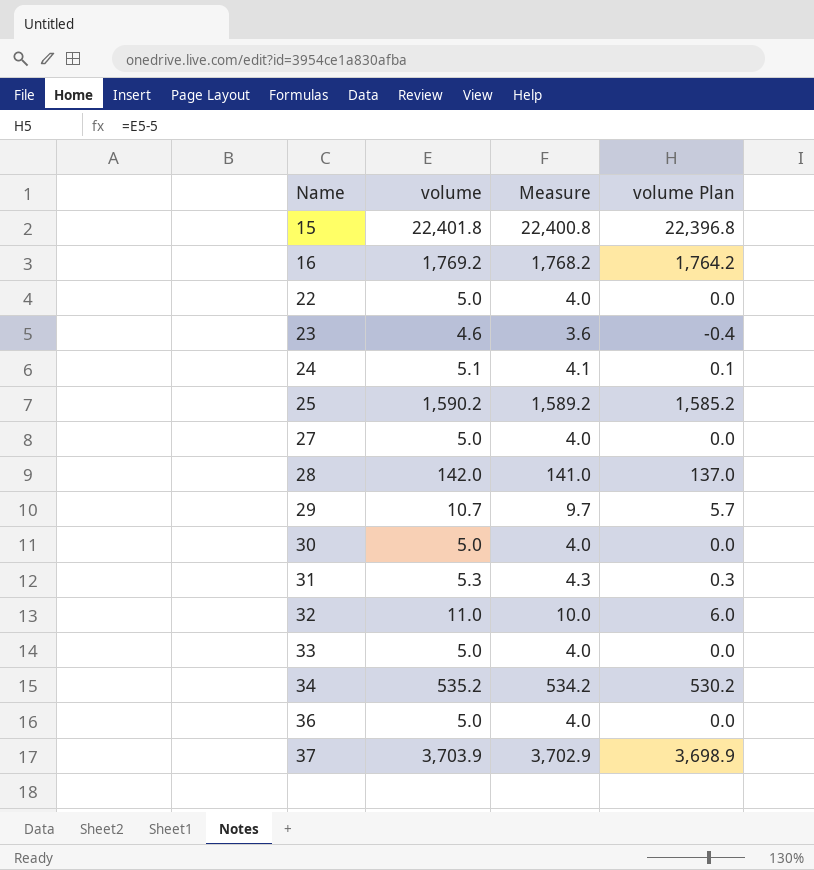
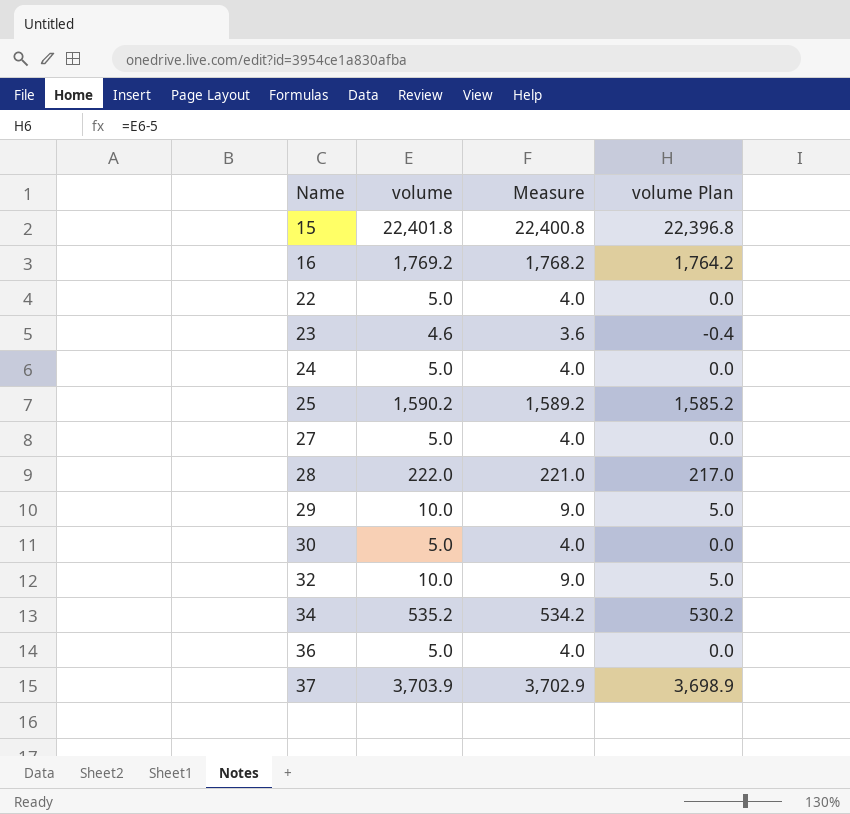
row 31: 5.3 | 4.3 | 0.3 -> none
row 33: 5.0 | 4.0 | 0.0 -> none
24 | volume: 5.1 -> 5.0
24 | Measure: 4.1 -> 4.0
24 | volume Plan: 0.1 -> 0.0
28 | volume: 142.0 -> 222.0
28 | Measure: 141.0 -> 221.0
28 | volume Plan: 137.0 -> 217.0
29 | volume: 10.7 -> 10.0
29 | Measure: 9.7 -> 9.0
29 | volume Plan: 5.7 -> 5.0
32 | volume: 11.0 -> 10.0
32 | Measure: 10.0 -> 9.0
32 | volume Plan: 6.0 -> 5.0

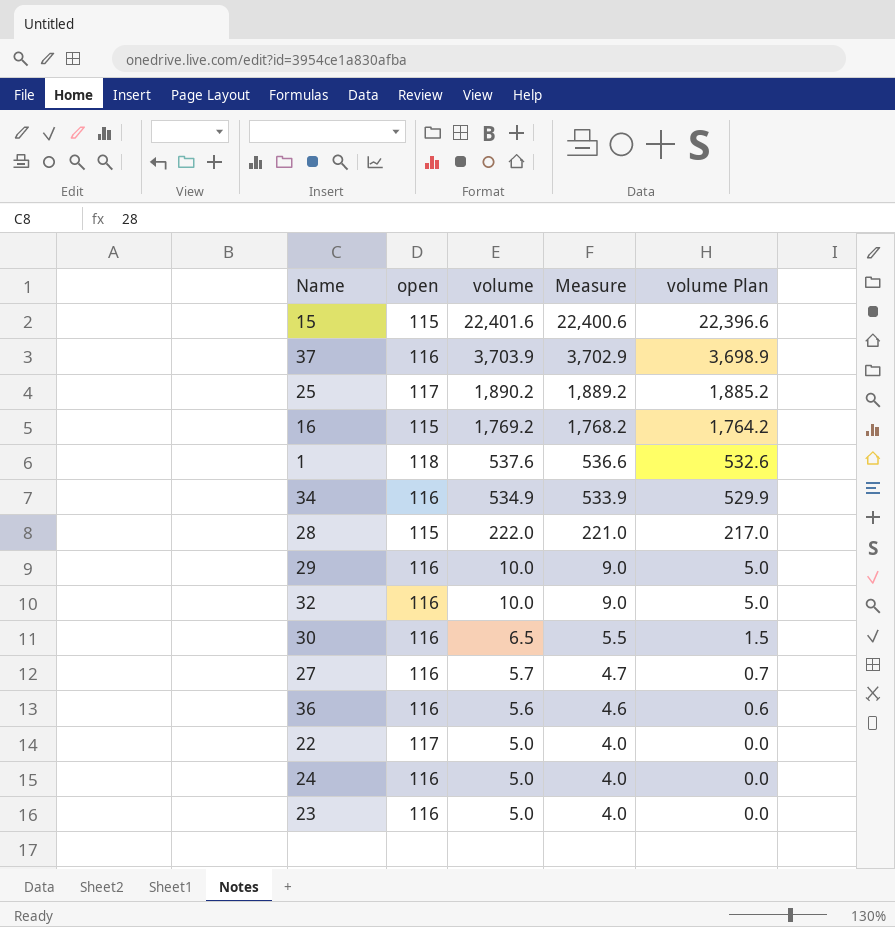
row order: Name ascending -> volume descending
column open | position: none -> 2
15 | volume: 22,401.8 -> 22,401.6
15 | Measure: 22,400.8 -> 22,400.6
15 | volume Plan: 22,396.8 -> 22,396.6
25 | volume: 1,590.2 -> 1,890.2
25 | Measure: 1,589.2 -> 1,889.2
25 | volume Plan: 1,585.2 -> 1,885.2
row 1: none -> 118 | 537.6 | 536.6 | 532.6
34 | volume: 535.2 -> 534.9
34 | Measure: 534.2 -> 533.9
34 | volume Plan: 530.2 -> 529.9
30 | volume: 5.0 -> 6.5
30 | Measure: 4.0 -> 5.5
30 | volume Plan: 0.0 -> 1.5
27 | volume: 5.0 -> 5.7
27 | Measure: 4.0 -> 4.7
27 | volume Plan: 0.0 -> 0.7
36 | volume: 5.0 -> 5.6
36 | Measure: 4.0 -> 4.6
36 | volume Plan: 0.0 -> 0.6
23 | volume: 4.6 -> 5.0
23 | Measure: 3.6 -> 4.0
23 | volume Plan: -0.4 -> 0.0

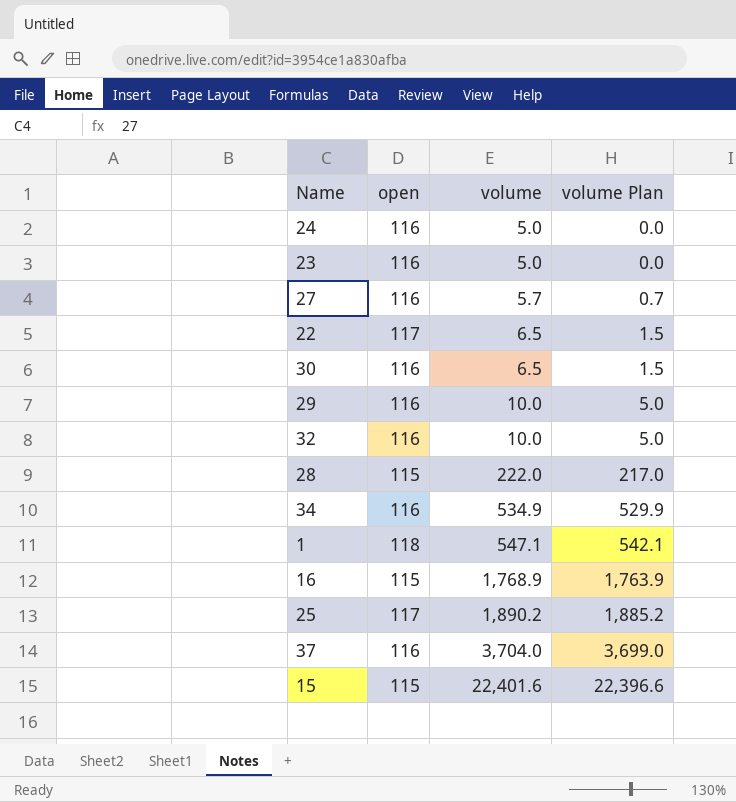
row order: volume descending -> volume ascending
column Measure | formula: [volume] - 1 -> none
row 36: 116 | 5.6 | 4.6 | 0.6 -> none
22 | volume: 5.0 -> 6.5
22 | volume Plan: 0.0 -> 1.5
1 | volume: 537.6 -> 547.1
1 | volume Plan: 532.6 -> 542.1
16 | volume: 1,769.2 -> 1,768.9
16 | volume Plan: 1,764.2 -> 1,763.9
37 | volume: 3,703.9 -> 3,704.0
37 | volume Plan: 3,698.9 -> 3,699.0

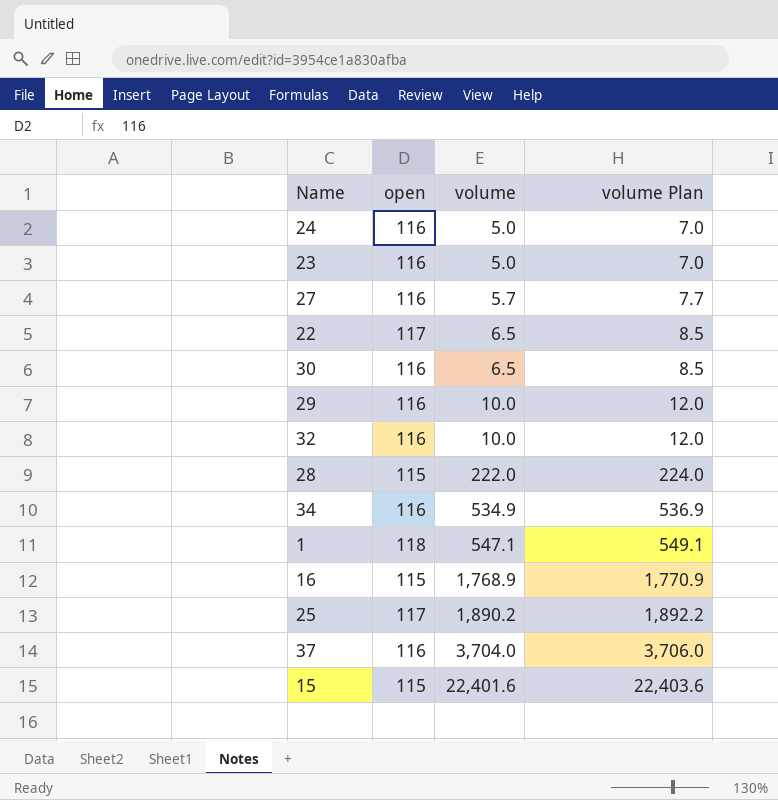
column volume Plan | formula: [volume] - 5 -> [volume] + 2

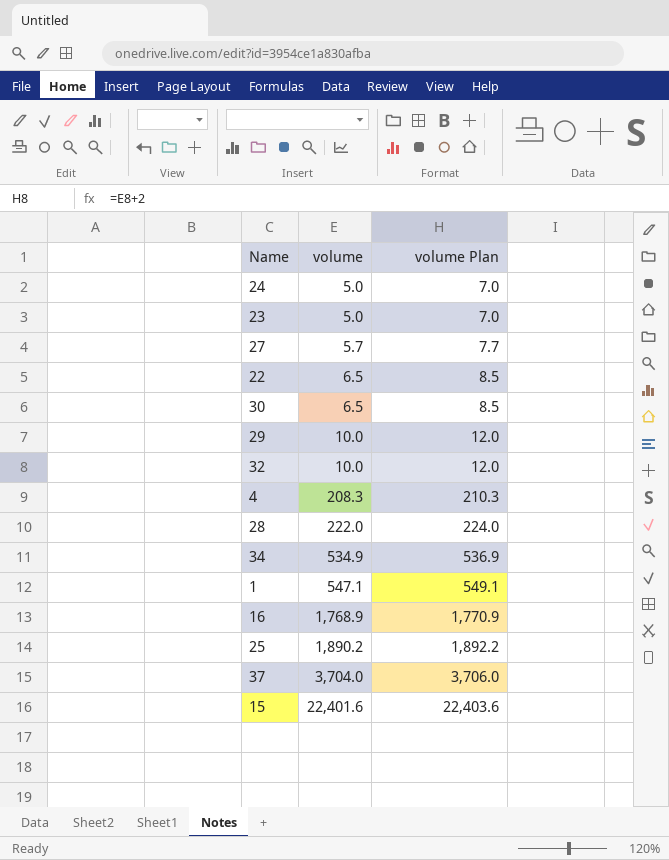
column open | position: 2 -> none
row 4: none -> 208.3 | 210.3

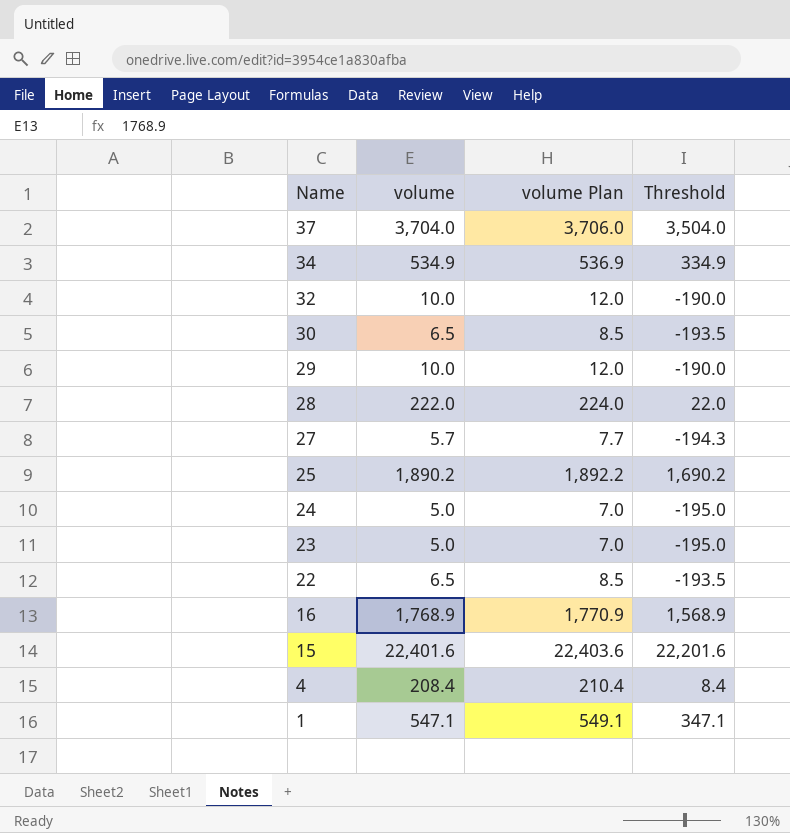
row order: volume ascending -> Name descending
column Threshold | formula: none -> [volume] - 200
4 | volume: 208.3 -> 208.4
4 | volume Plan: 210.3 -> 210.4

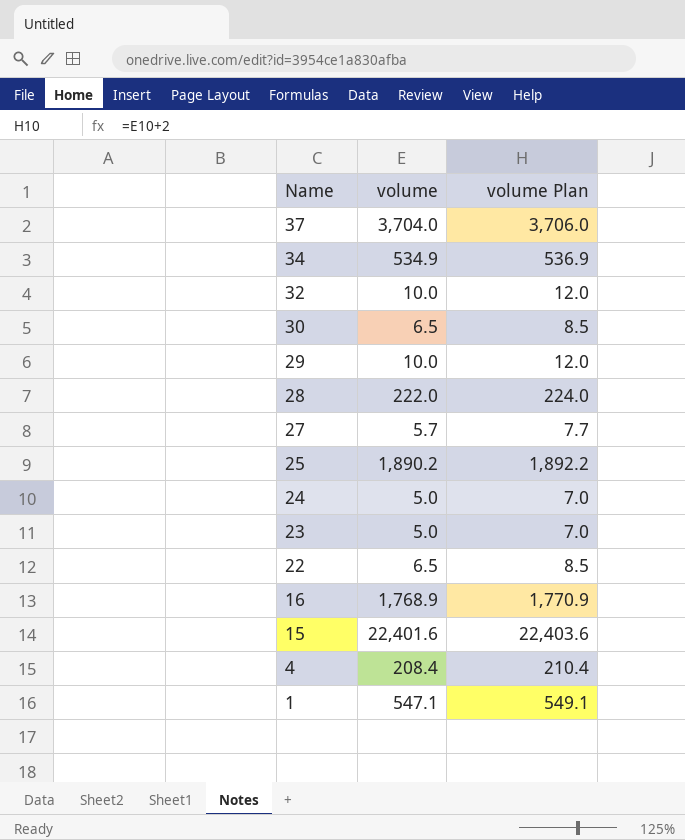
column Threshold | formula: [volume] - 200 -> none

